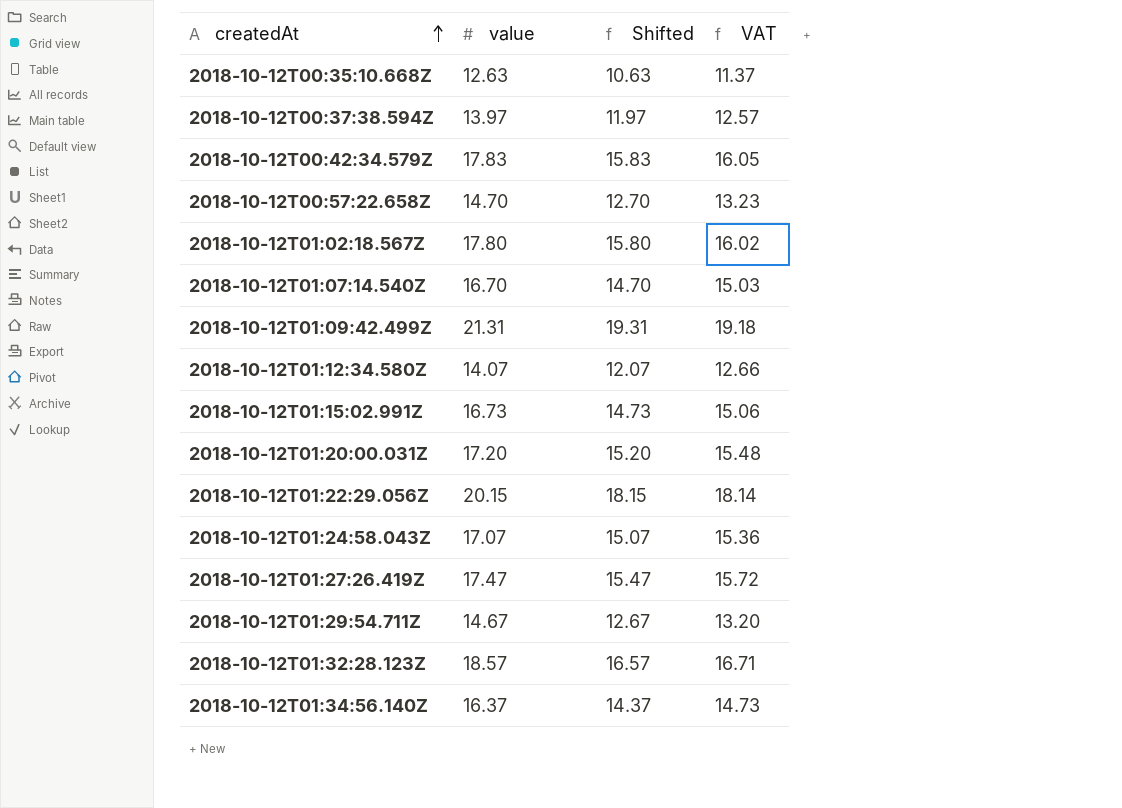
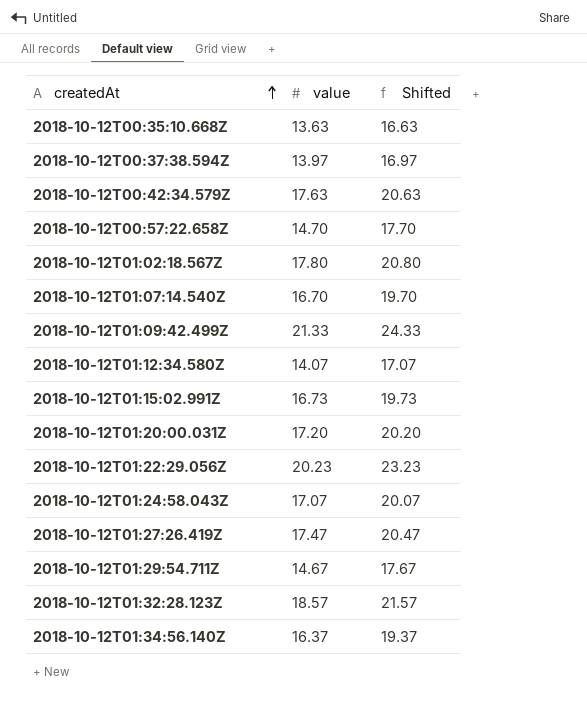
column VAT | formula: [value] * 0.9 -> none
column Shifted | formula: [value] - 2 -> [value] + 3
2018-10-12T00:35:10.668Z | value: 12.63 -> 13.63
2018-10-12T00:42:34.579Z | value: 17.83 -> 17.63
2018-10-12T01:09:42.499Z | value: 21.31 -> 21.33
2018-10-12T01:22:29.056Z | value: 20.15 -> 20.23

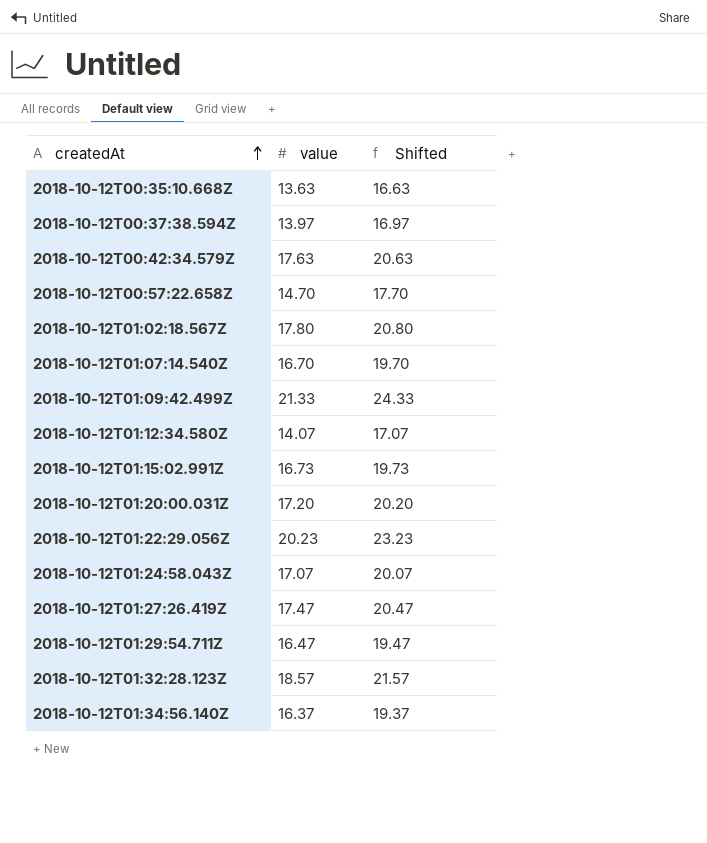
2018-10-12T01:29:54.711Z | value: 14.67 -> 16.47
2018-10-12T01:29:54.711Z | Shifted: 17.67 -> 19.47

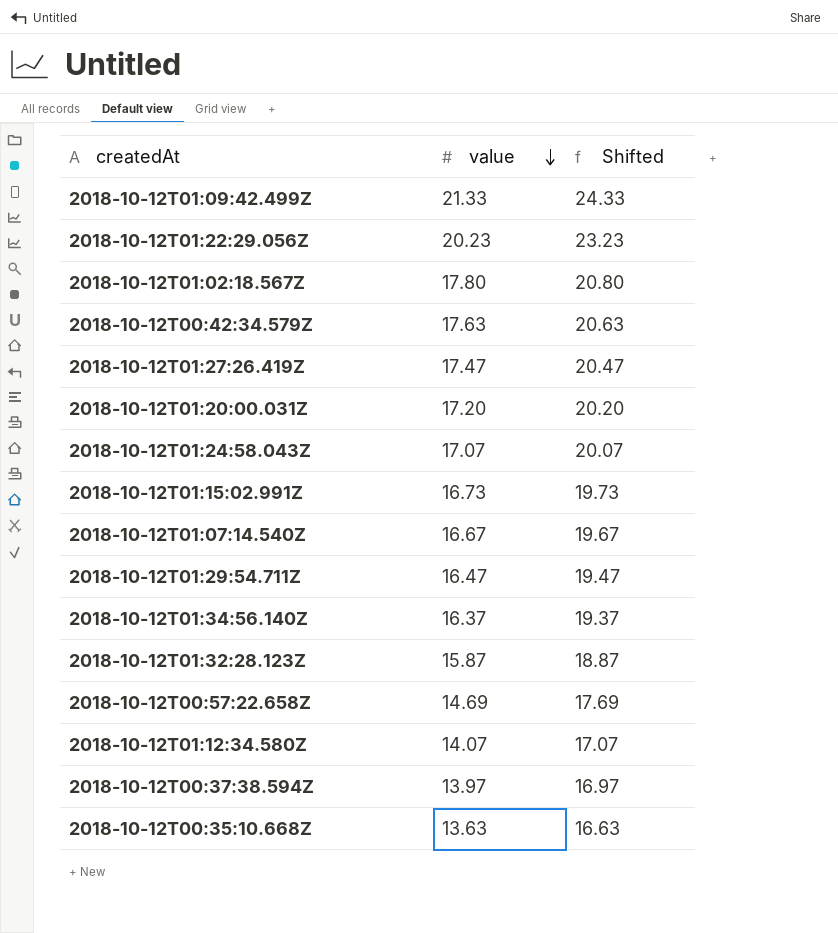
row order: createdAt ascending -> value descending
2018-10-12T01:07:14.540Z | value: 16.70 -> 16.67
2018-10-12T01:07:14.540Z | Shifted: 19.70 -> 19.67
2018-10-12T01:32:28.123Z | value: 18.57 -> 15.87
2018-10-12T01:32:28.123Z | Shifted: 21.57 -> 18.87
2018-10-12T00:57:22.658Z | value: 14.70 -> 14.69
2018-10-12T00:57:22.658Z | Shifted: 17.70 -> 17.69

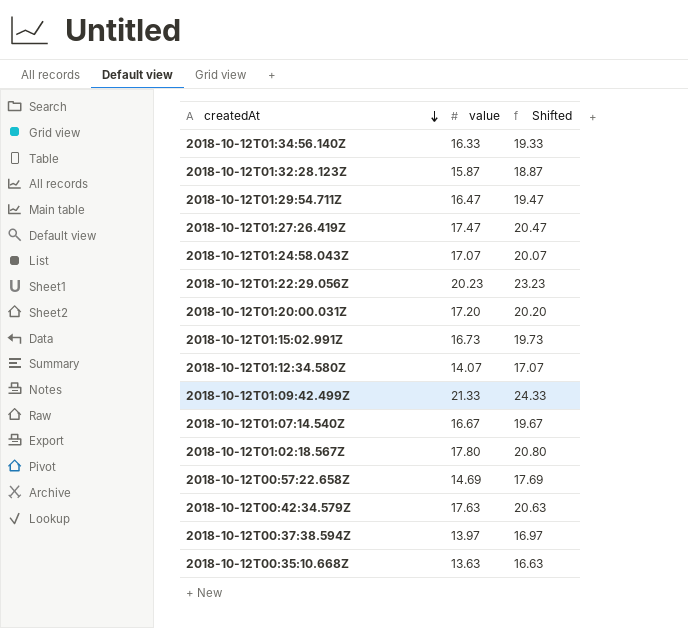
row order: value descending -> createdAt descending
2018-10-12T01:34:56.140Z | value: 16.37 -> 16.33
2018-10-12T01:34:56.140Z | Shifted: 19.37 -> 19.33

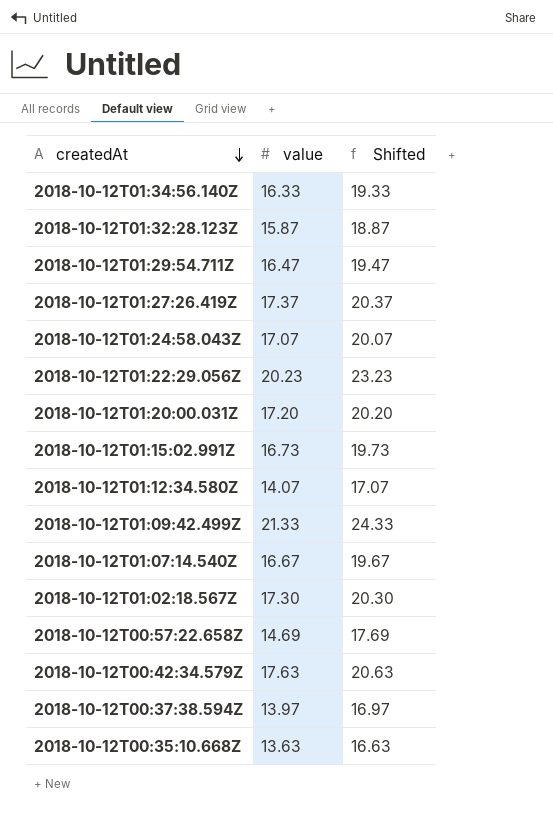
2018-10-12T01:27:26.419Z | value: 17.47 -> 17.37
2018-10-12T01:27:26.419Z | Shifted: 20.47 -> 20.37
2018-10-12T01:02:18.567Z | value: 17.80 -> 17.30
2018-10-12T01:02:18.567Z | Shifted: 20.80 -> 20.30

